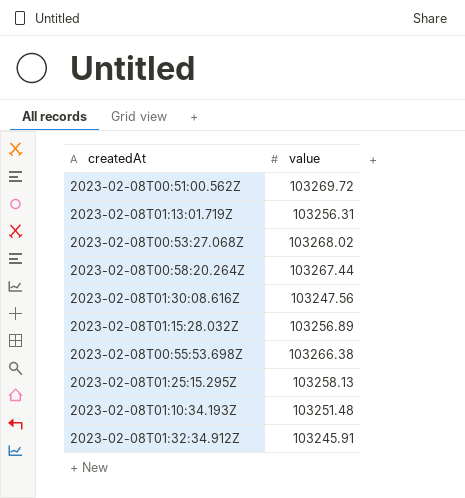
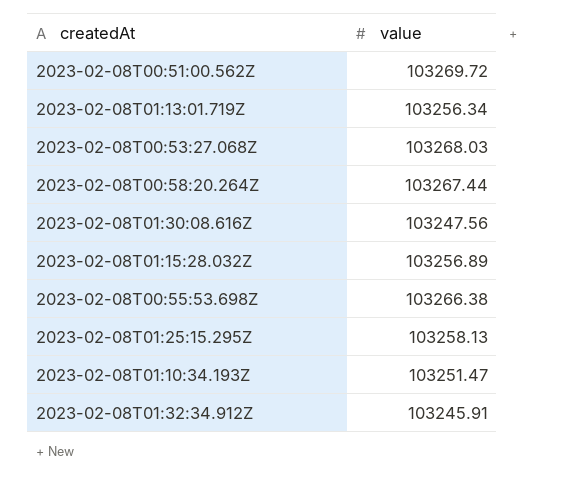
2023-02-08T01:13:01.719Z | value: 103256.31 -> 103256.34
2023-02-08T00:53:27.068Z | value: 103268.02 -> 103268.03
2023-02-08T01:10:34.193Z | value: 103251.48 -> 103251.47

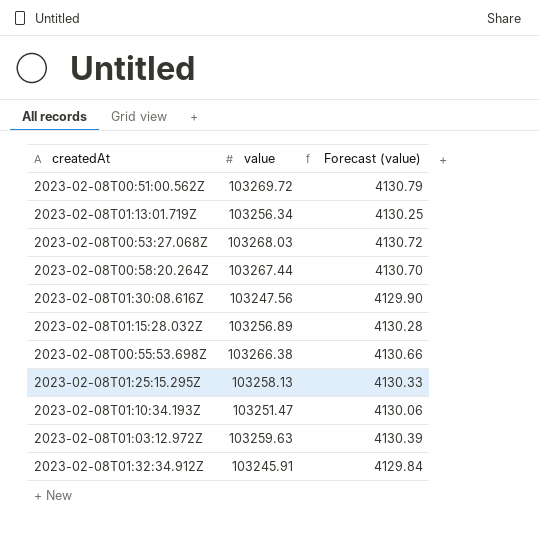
column Forecast (value) | formula: none -> [value] * 0.04
row 2023-02-08T01:03:12.972Z: none -> 103259.63 | 4130.39

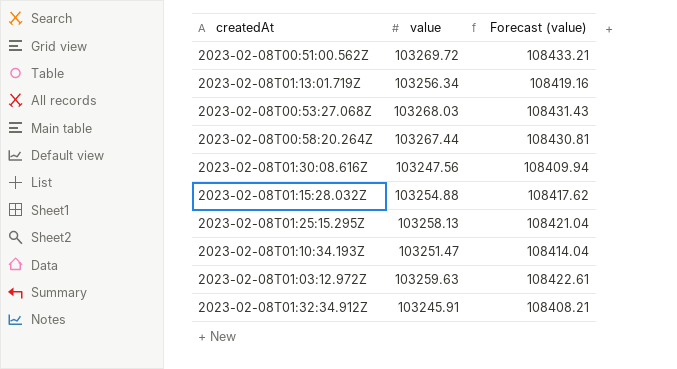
column Forecast (value) | formula: [value] * 0.04 -> [value] * 1.05
row 2023-02-08T00:55:53.698Z: 103266.38 | 4130.66 -> none
2023-02-08T01:15:28.032Z | value: 103256.89 -> 103254.88

